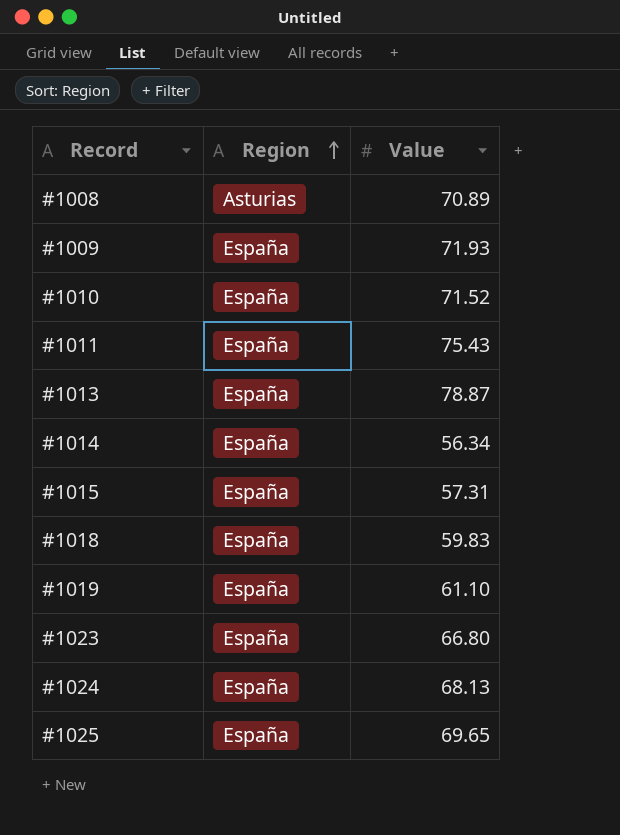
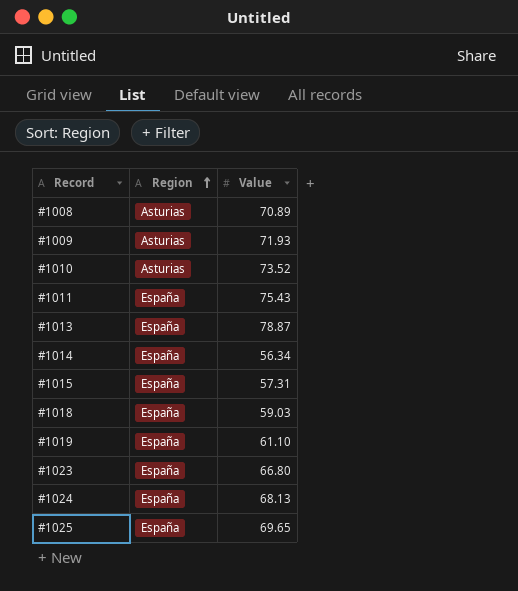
#1009 | Region: España -> Asturias
#1010 | Region: España -> Asturias
#1010 | Value: 71.52 -> 73.52
#1018 | Value: 59.83 -> 59.03

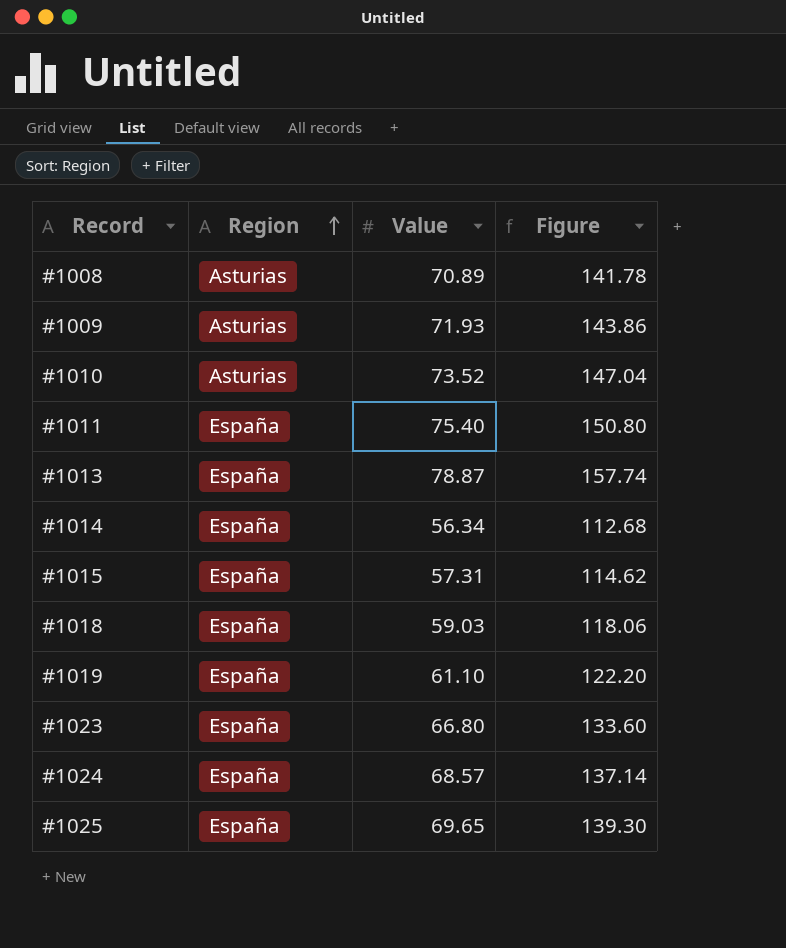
column Figure | formula: none -> [Value] * 2
#1011 | Value: 75.43 -> 75.40
#1024 | Value: 68.13 -> 68.57

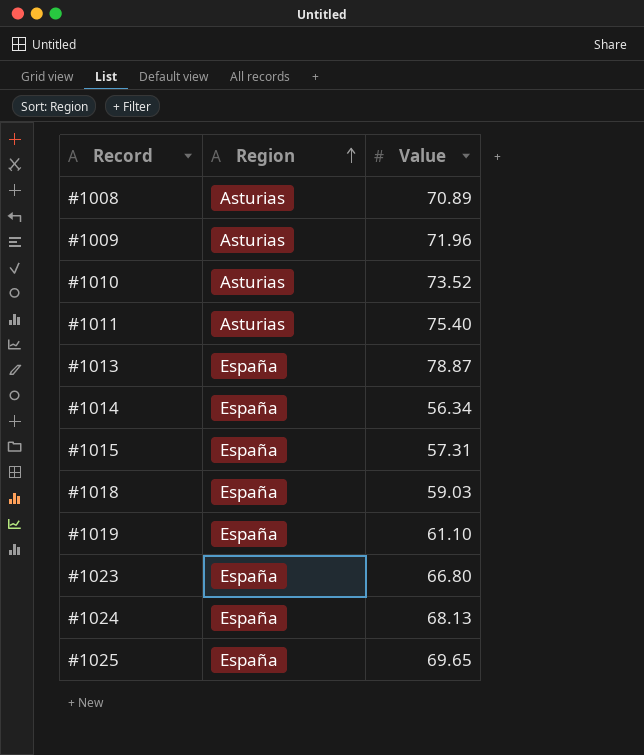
column Figure | formula: [Value] * 2 -> none
#1009 | Value: 71.93 -> 71.96
#1011 | Region: España -> Asturias
#1024 | Value: 68.57 -> 68.13

